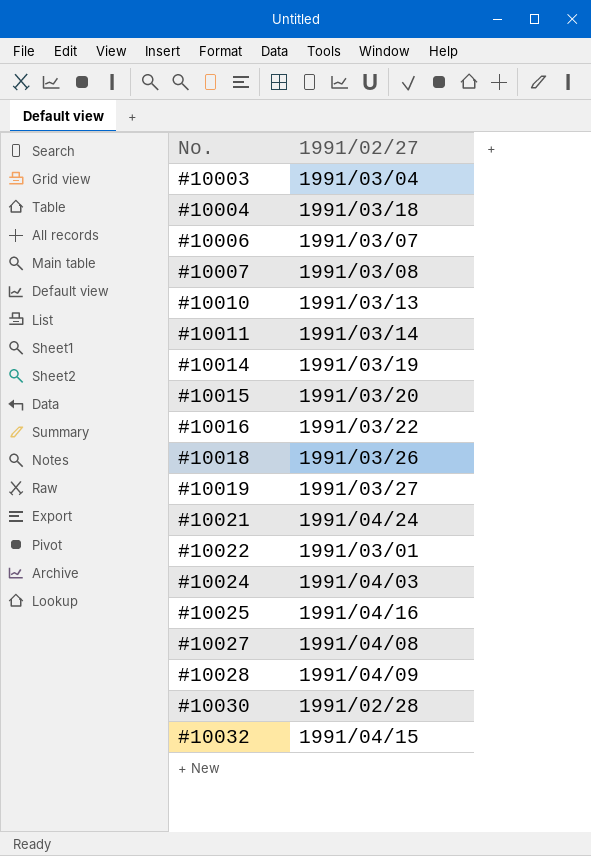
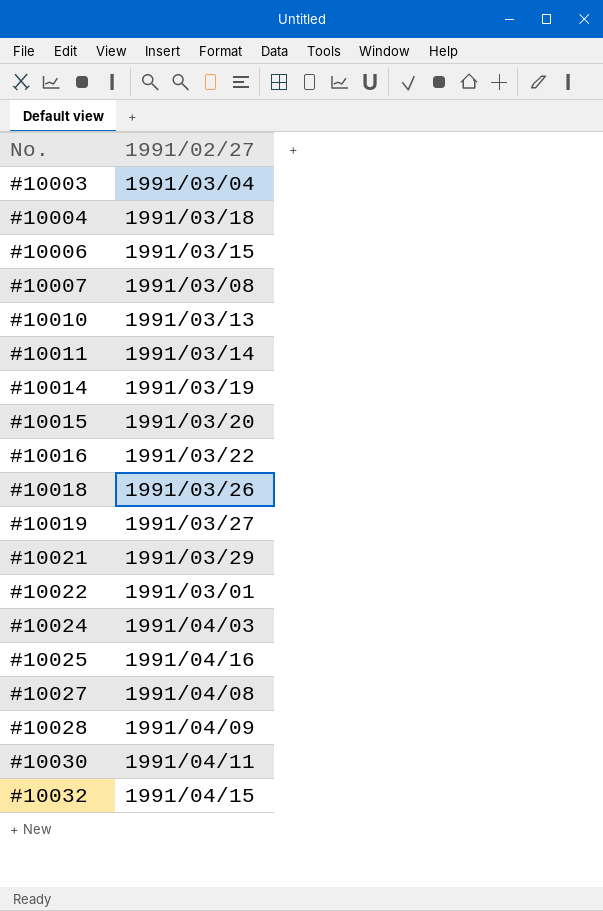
#10006 | 1991/02/27: 1991/03/07 -> 1991/03/15
#10021 | 1991/02/27: 1991/04/24 -> 1991/03/29
#10030 | 1991/02/27: 1991/02/28 -> 1991/04/11

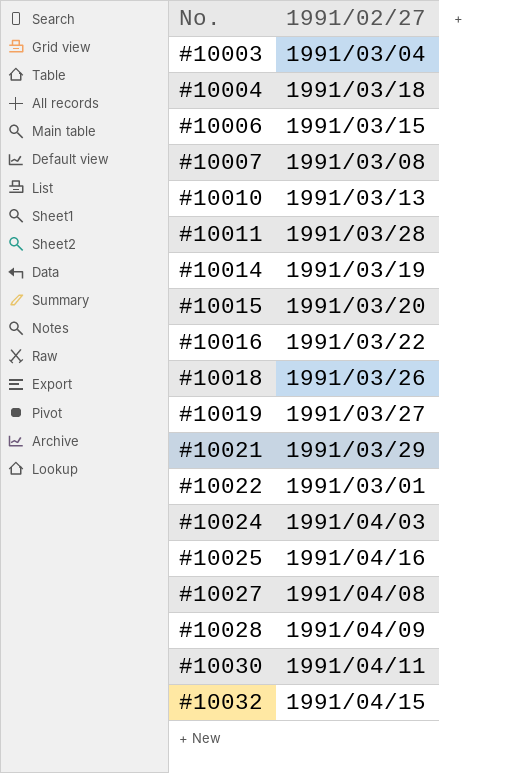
#10011 | 1991/02/27: 1991/03/14 -> 1991/03/28

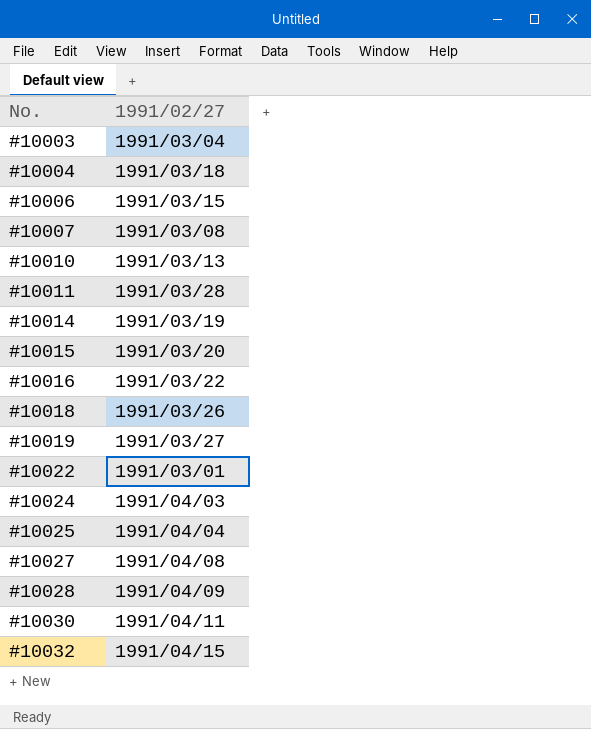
row #10021: 1991/03/29 -> none
#10025 | 1991/02/27: 1991/04/16 -> 1991/04/04

